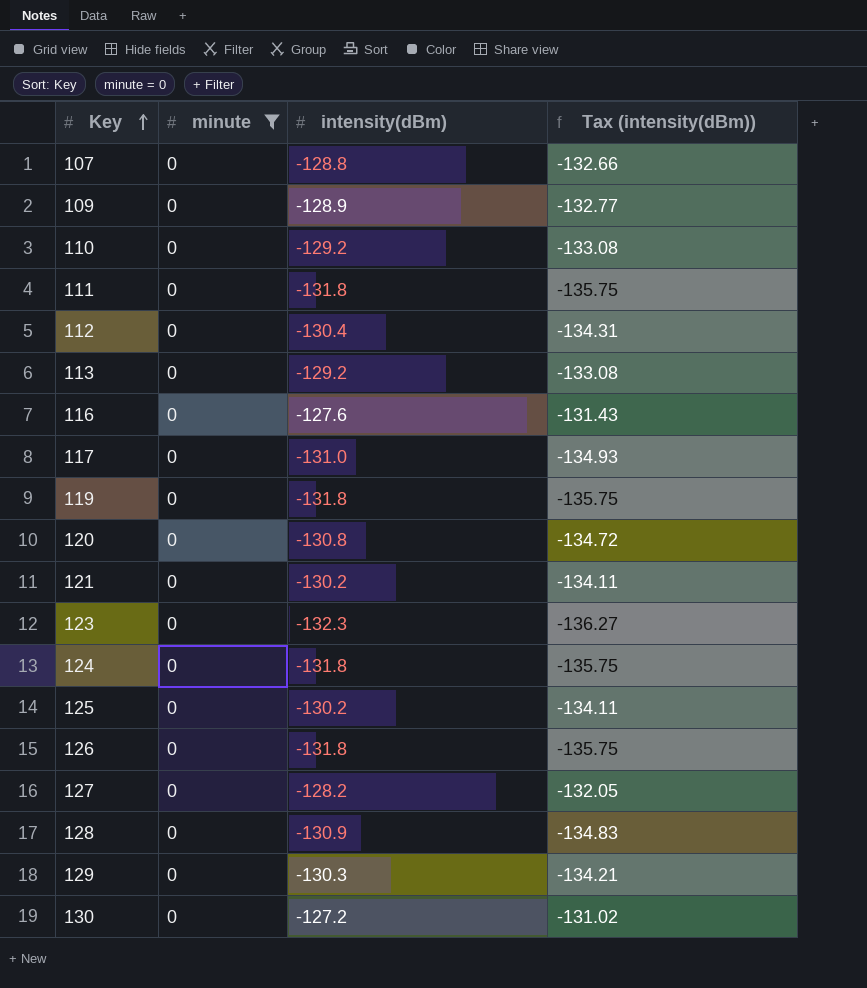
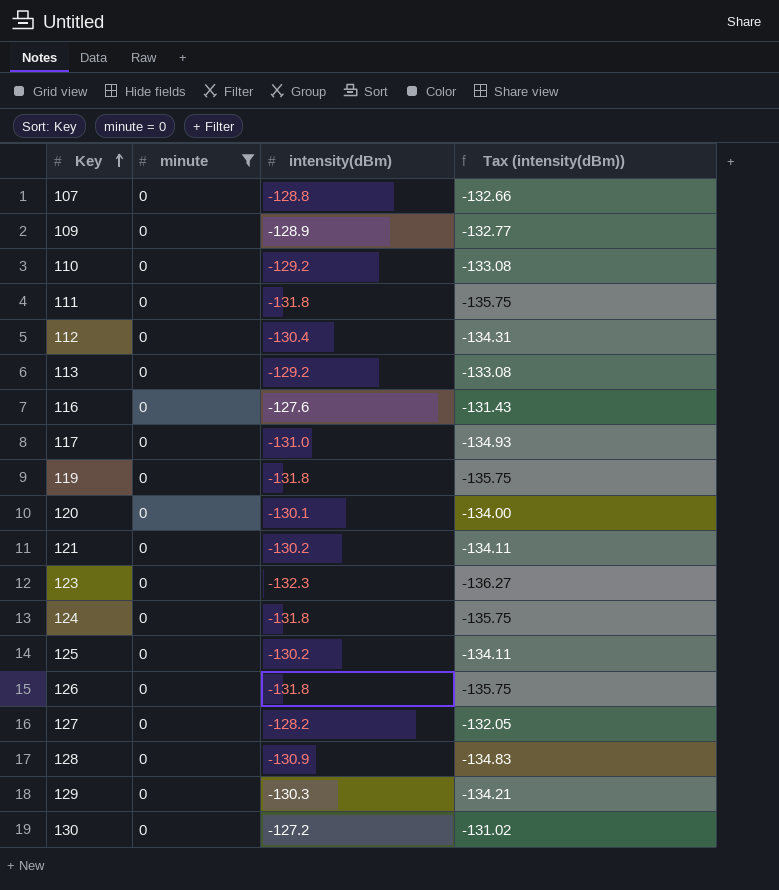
120 | intensity(dBm): -130.8 -> -130.1
120 | Tax (intensity(dBm)): -134.72 -> -134.00

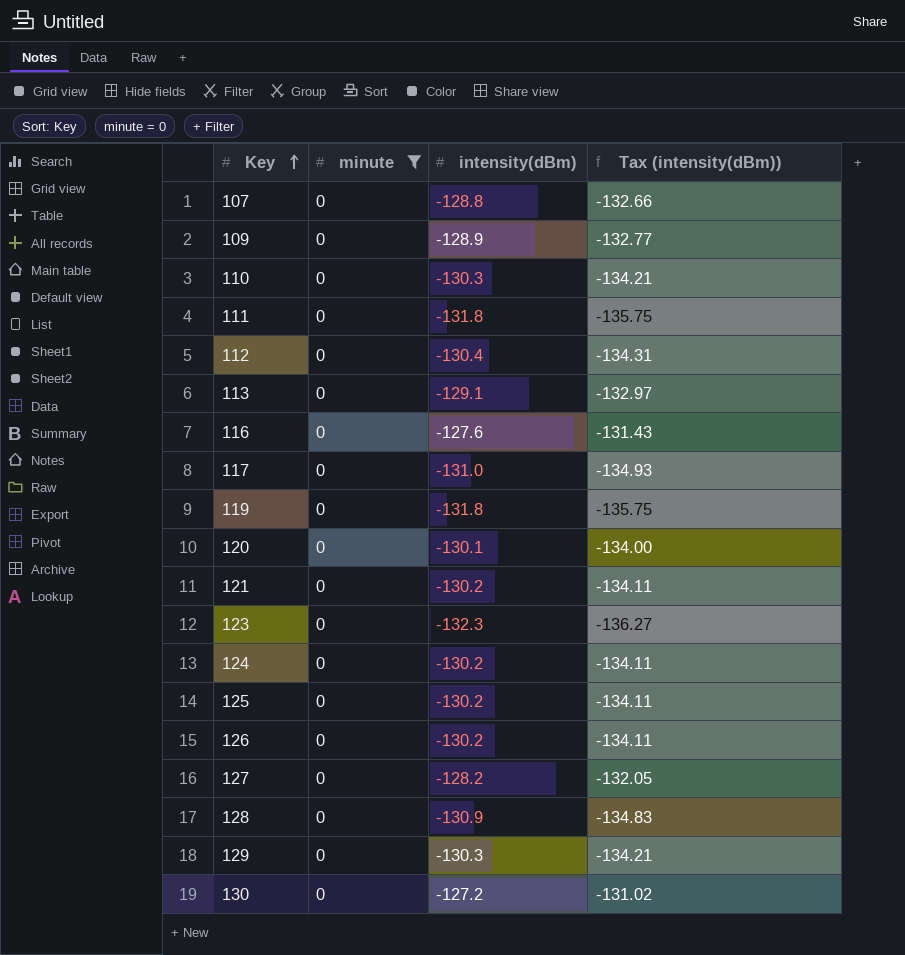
110 | intensity(dBm): -129.2 -> -130.3
110 | Tax (intensity(dBm)): -133.08 -> -134.21
113 | intensity(dBm): -129.2 -> -129.1
113 | Tax (intensity(dBm)): -133.08 -> -132.97
124 | intensity(dBm): -131.8 -> -130.2
124 | Tax (intensity(dBm)): -135.75 -> -134.11
126 | intensity(dBm): -131.8 -> -130.2
126 | Tax (intensity(dBm)): -135.75 -> -134.11

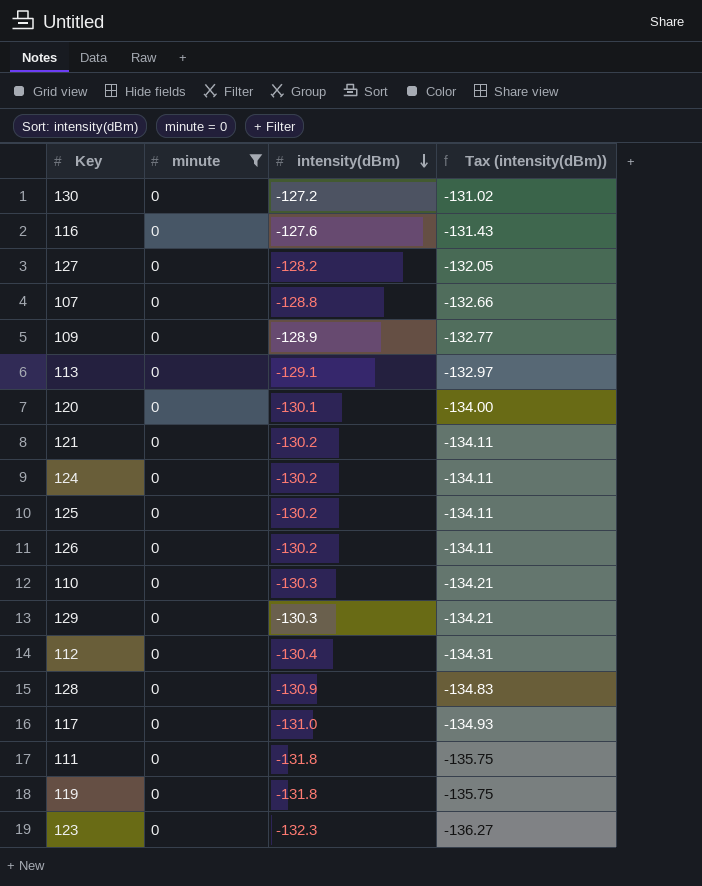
row order: Key ascending -> intensity(dBm) descending

